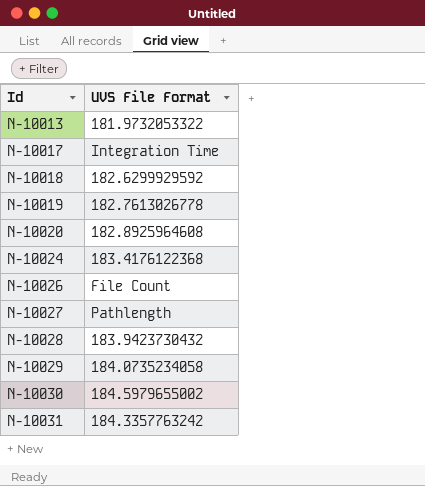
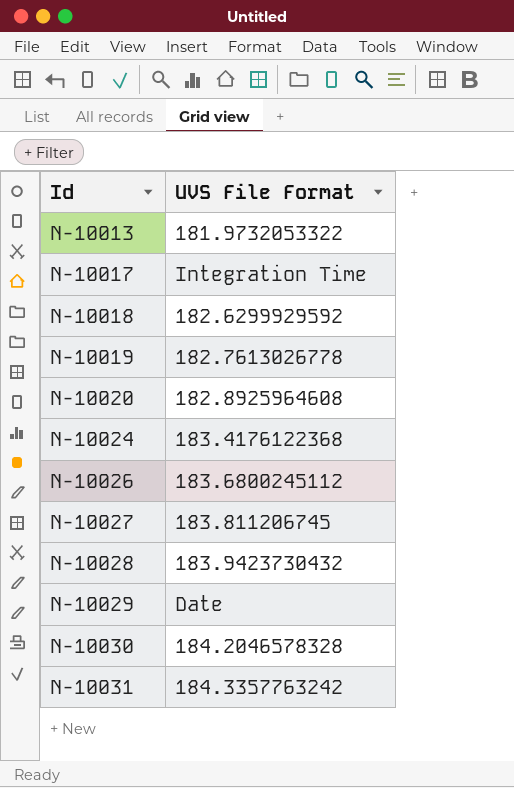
N-10026 | UVS File Format: File Count -> 183.6800245112
N-10027 | UVS File Format: Pathlength -> 183.811206745
N-10029 | UVS File Format: 184.0735234058 -> Date
N-10030 | UVS File Format: 184.5979655002 -> 184.2046578328

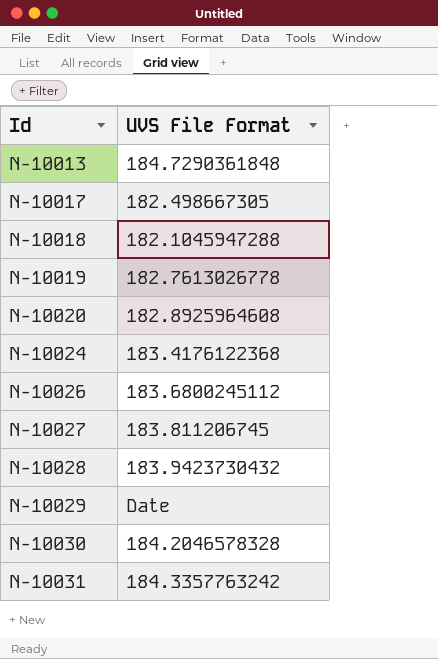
N-10013 | UVS File Format: 181.9732053322 -> 184.7290361848
N-10017 | UVS File Format: Integration Time -> 182.498667305
N-10018 | UVS File Format: 182.6299929592 -> 182.1045947288

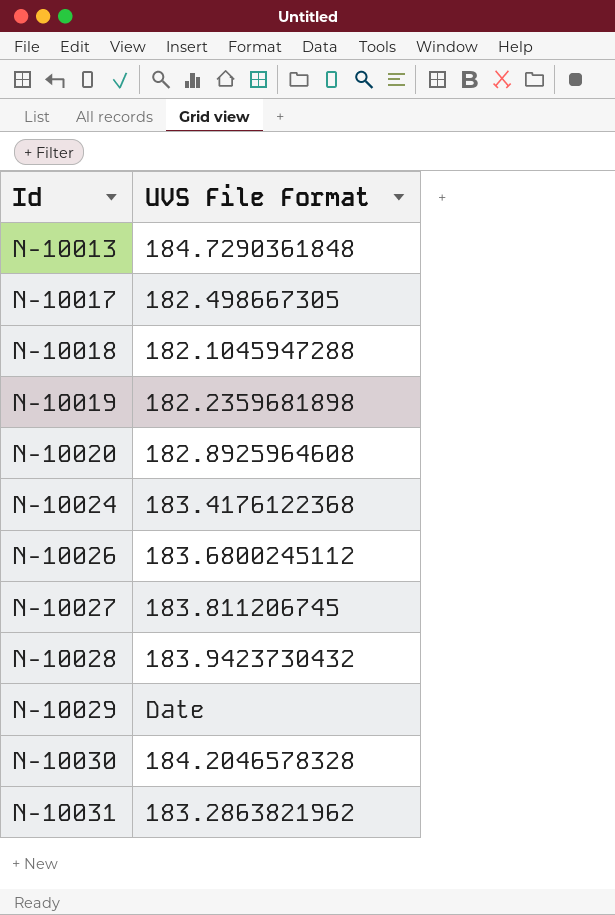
N-10019 | UVS File Format: 182.7613026778 -> 182.2359681898
N-10031 | UVS File Format: 184.3357763242 -> 183.2863821962

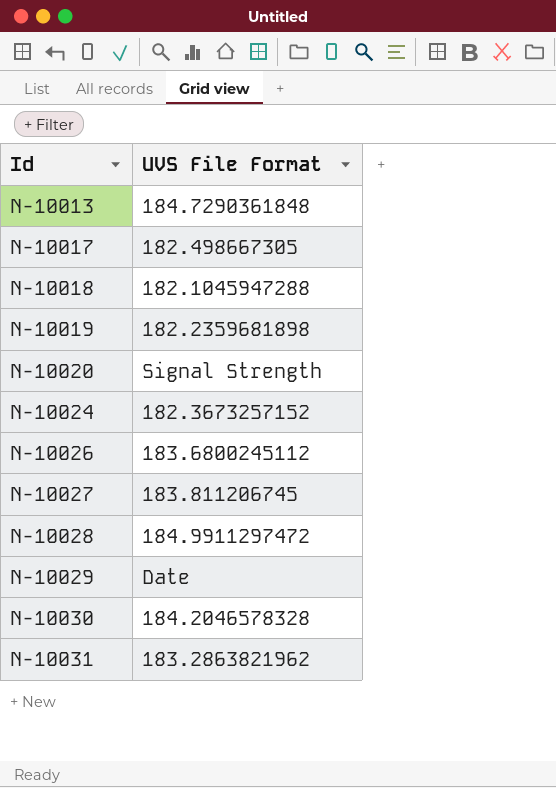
N-10020 | UVS File Format: 182.8925964608 -> Signal Strength
N-10024 | UVS File Format: 183.4176122368 -> 182.3673257152
N-10028 | UVS File Format: 183.9423730432 -> 184.9911297472

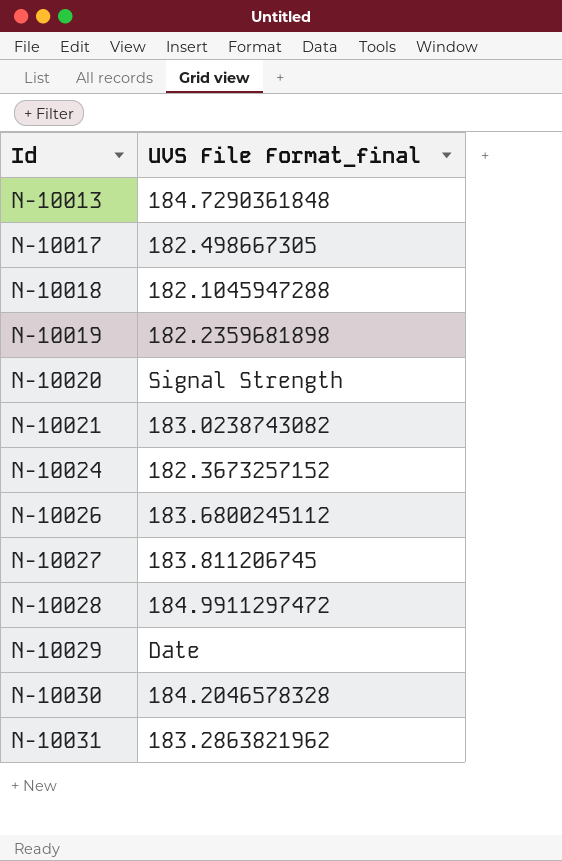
column name: UVS File Format -> UVS File Format_final
row N-10021: none -> 183.0238743082

